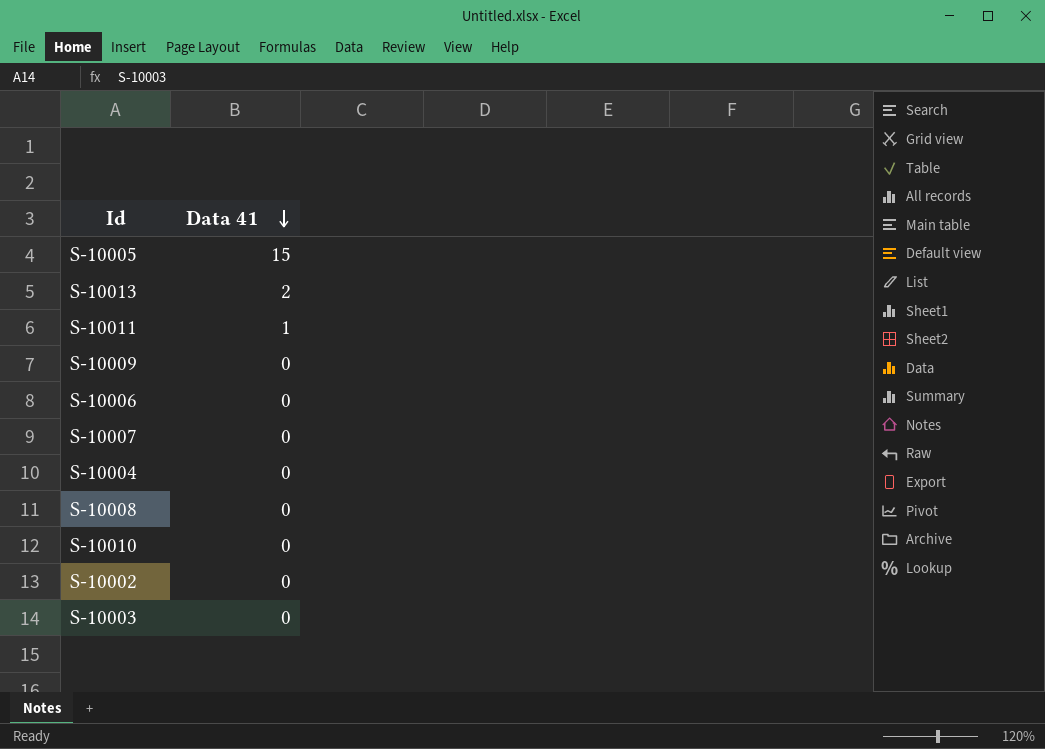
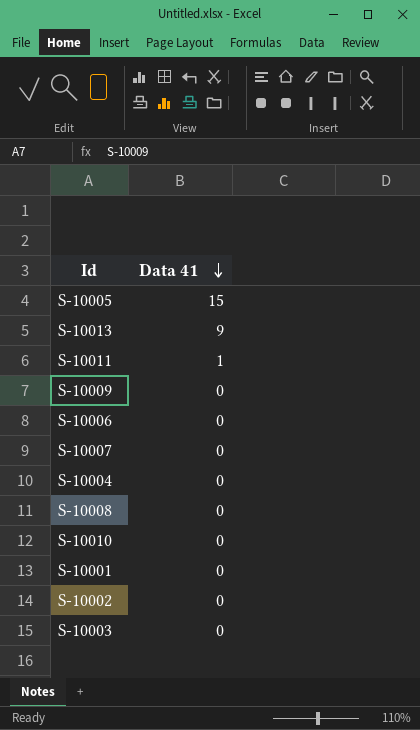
S-10013 | Data 41: 2 -> 9
row S-10001: none -> 0

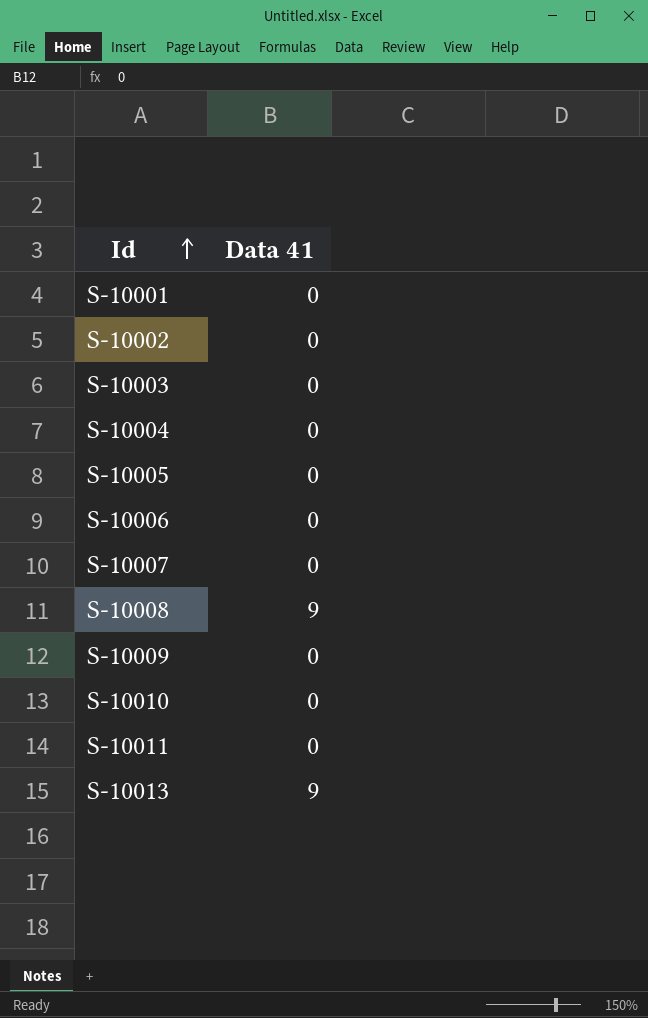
row order: Data 41 descending -> Id ascending
S-10005 | Data 41: 15 -> 0
S-10008 | Data 41: 0 -> 9
S-10011 | Data 41: 1 -> 0

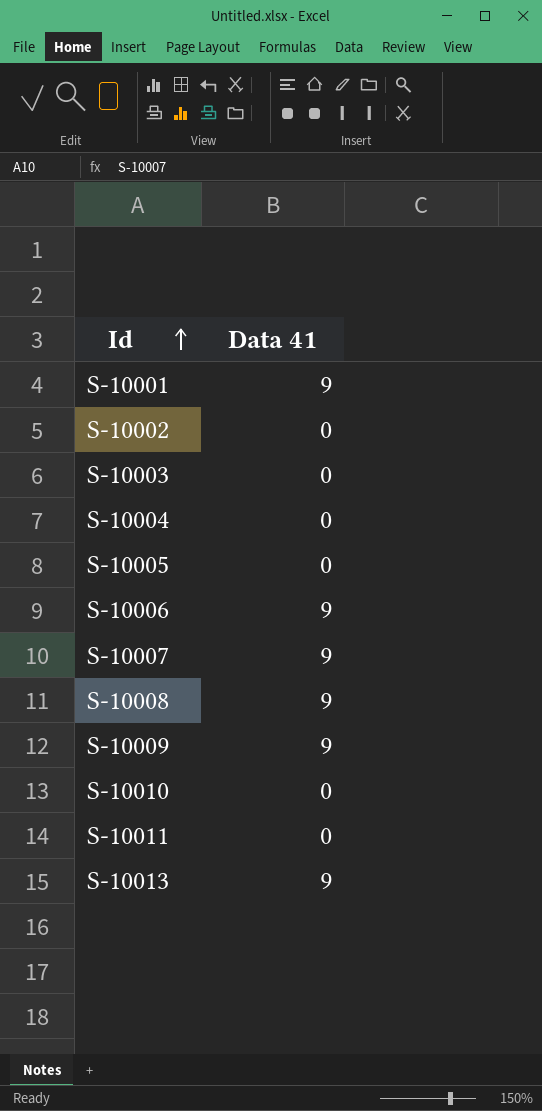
S-10001 | Data 41: 0 -> 9
S-10006 | Data 41: 0 -> 9
S-10007 | Data 41: 0 -> 9
S-10009 | Data 41: 0 -> 9

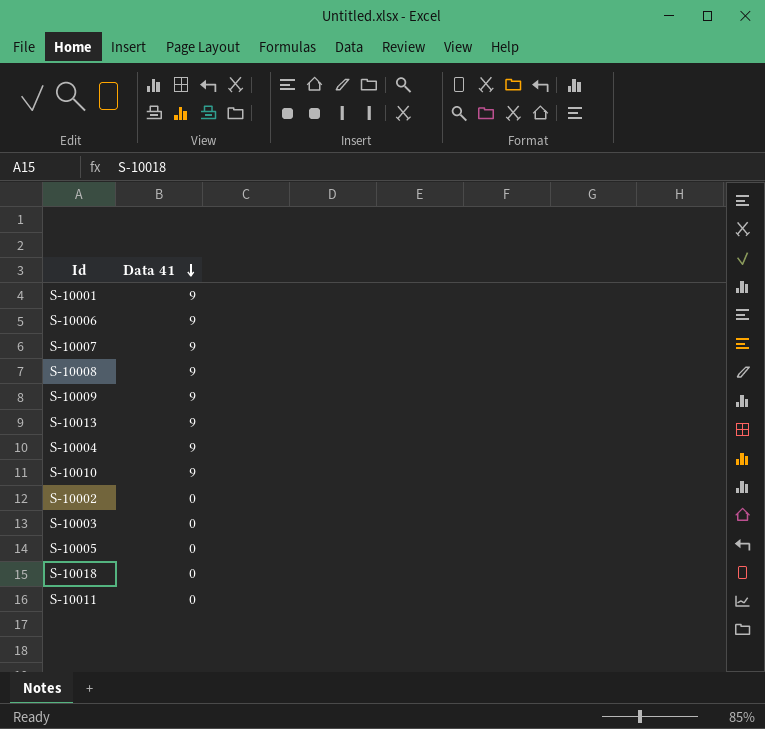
row order: Id ascending -> Data 41 descending
S-10004 | Data 41: 0 -> 9
S-10010 | Data 41: 0 -> 9
row S-10018: none -> 0

